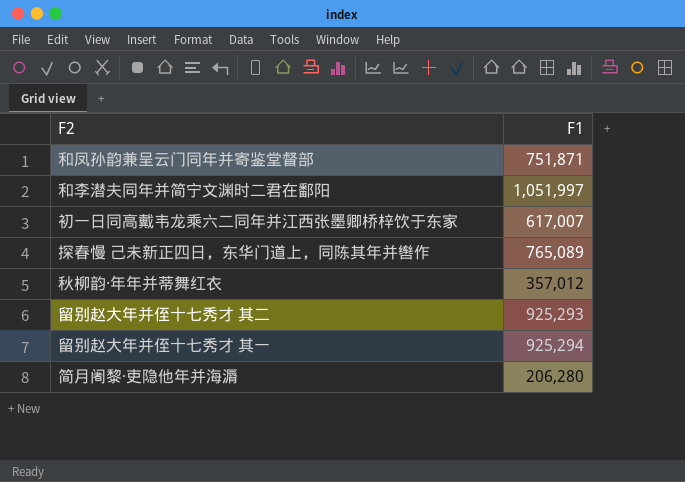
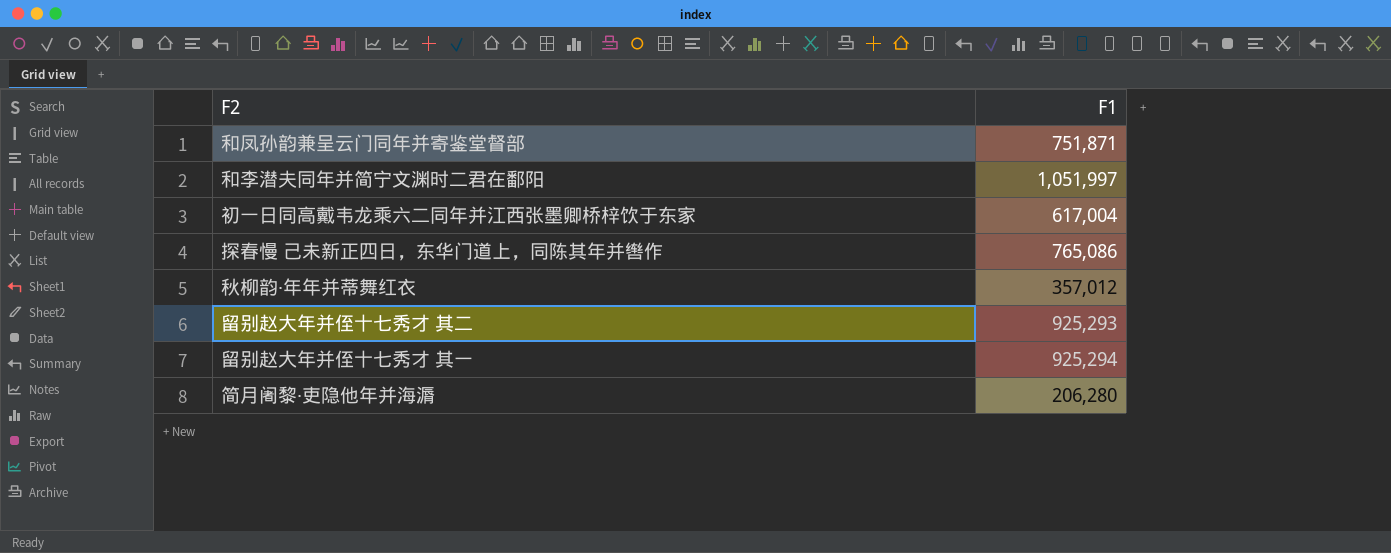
初一日同高戴韦龙乘六二同年并江西张墨卿桥梓饮于东家 | F1: 617,007 -> 617,004
探春慢 己未新正四日，东华门道上，同陈其年并辔作 | F1: 765,089 -> 765,086

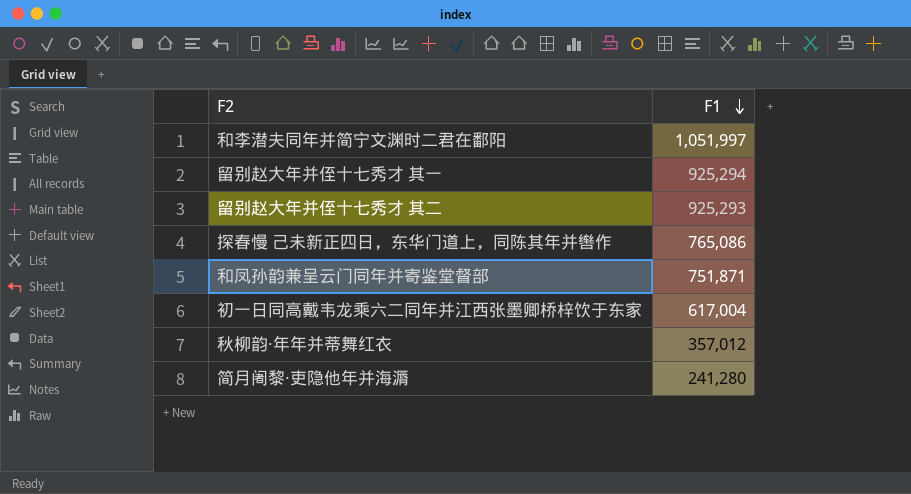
row order: none -> F1 descending
简月阇黎·吏隐他年并海漘 | F1: 206,280 -> 241,280

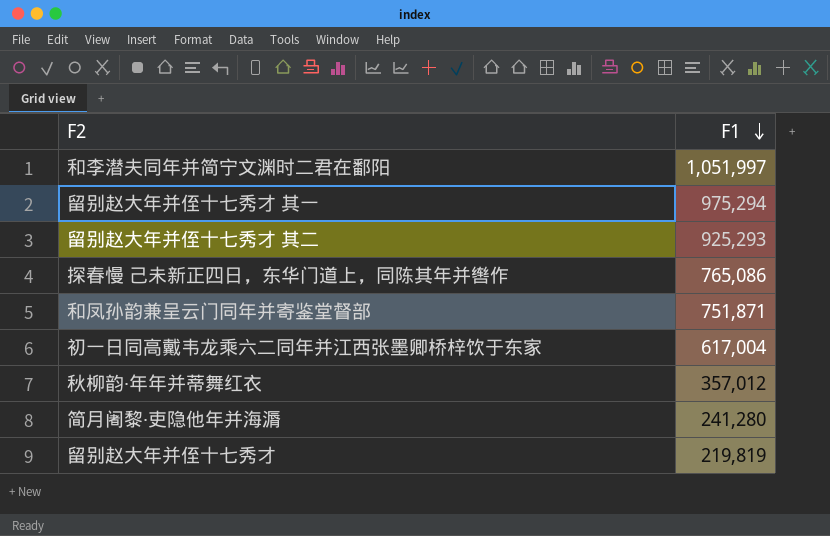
留别赵大年并侄十七秀才 其一 | F1: 925,294 -> 975,294
row 留别赵大年并侄十七秀才: none -> 219,819

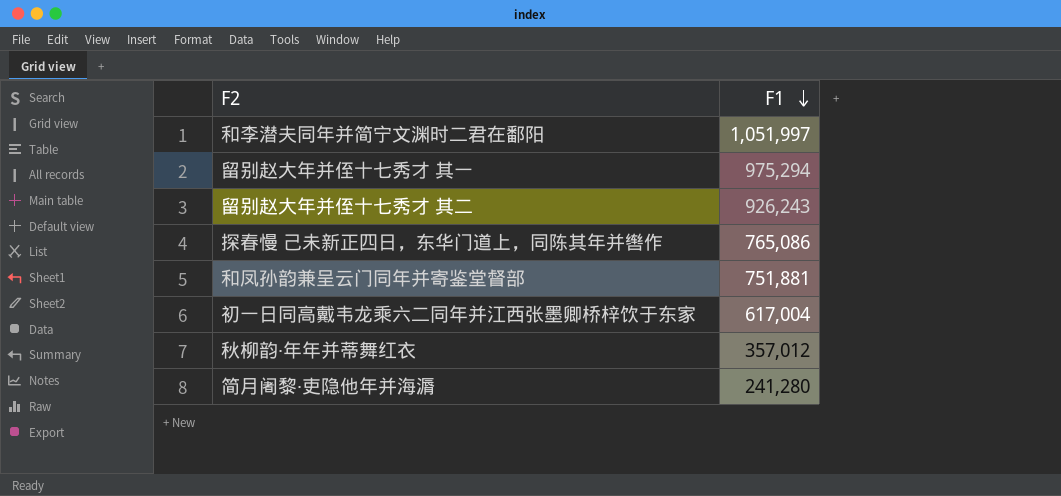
row 留别赵大年并侄十七秀才: 219,819 -> none
留别赵大年并侄十七秀才 其二 | F1: 925,293 -> 926,243
和凤孙韵兼呈云门同年并寄鉴堂督部 | F1: 751,871 -> 751,881

